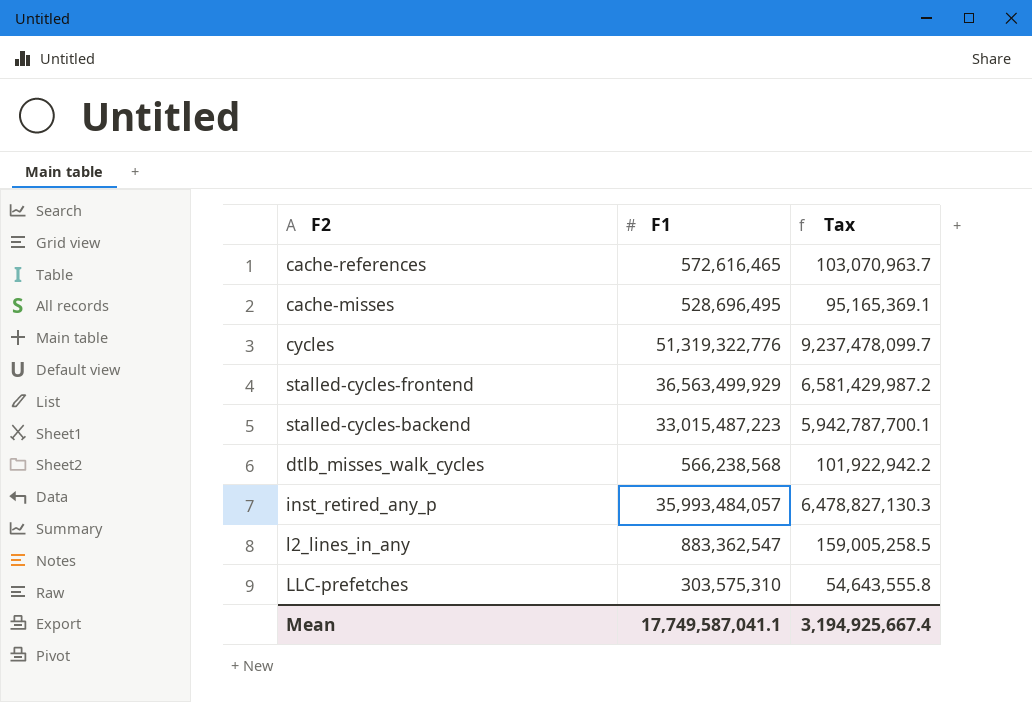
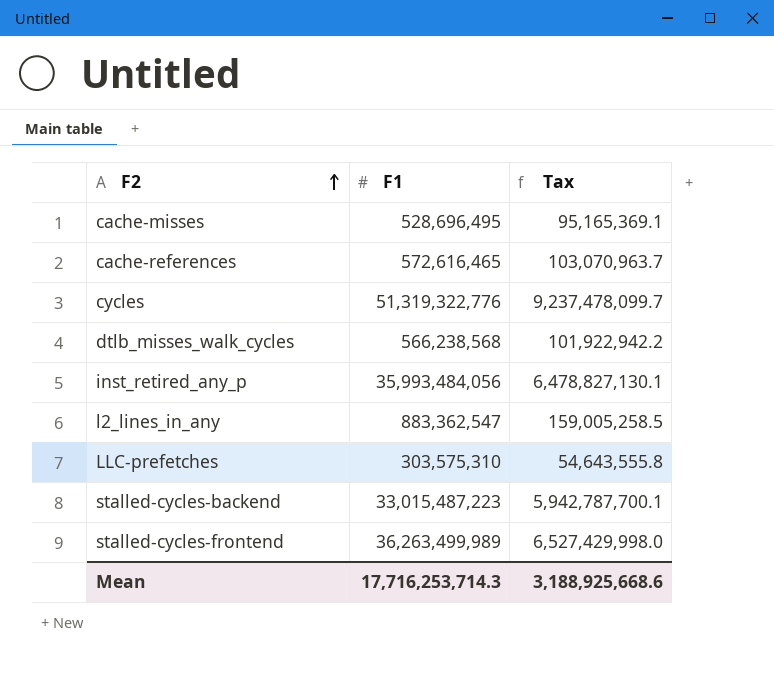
row order: none -> F2 ascending
inst_retired_any_p | F1: 35,993,484,057 -> 35,993,484,056
inst_retired_any_p | Tax: 6,478,827,130.3 -> 6,478,827,130.1
stalled-cycles-frontend | F1: 36,563,499,929 -> 36,263,499,989
stalled-cycles-frontend | Tax: 6,581,429,987.2 -> 6,527,429,998.0
Mean | F1: 17,749,587,041.1 -> 17,716,253,714.3
Mean | Tax: 3,194,925,667.4 -> 3,188,925,668.6

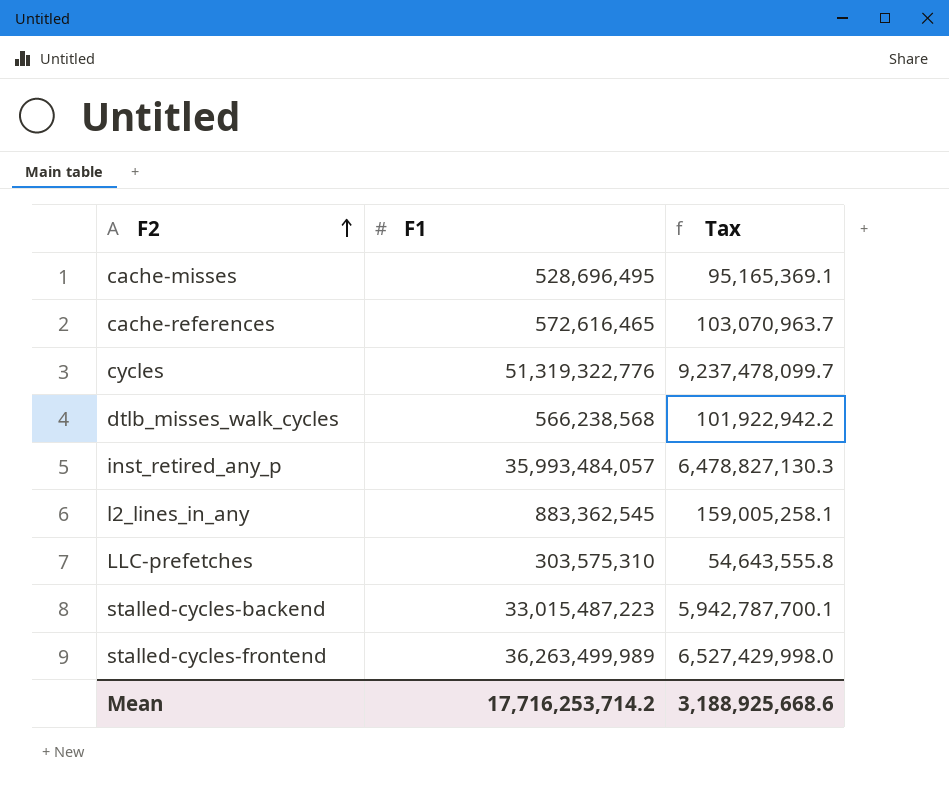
inst_retired_any_p | F1: 35,993,484,056 -> 35,993,484,057
inst_retired_any_p | Tax: 6,478,827,130.1 -> 6,478,827,130.3
l2_lines_in_any | F1: 883,362,547 -> 883,362,545
l2_lines_in_any | Tax: 159,005,258.5 -> 159,005,258.1
Mean | F1: 17,716,253,714.3 -> 17,716,253,714.2

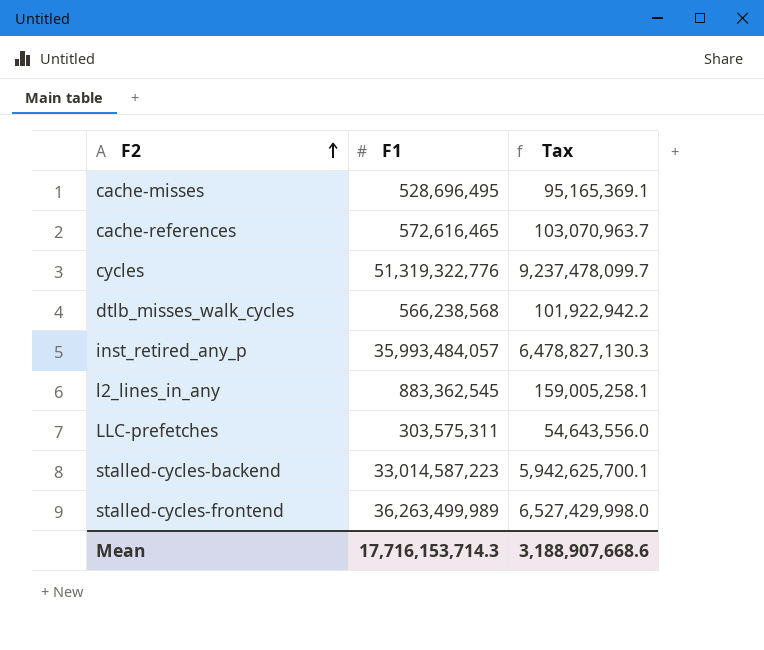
LLC-prefetches | F1: 303,575,310 -> 303,575,311
LLC-prefetches | Tax: 54,643,555.8 -> 54,643,556.0
stalled-cycles-backend | F1: 33,015,487,223 -> 33,014,587,223
stalled-cycles-backend | Tax: 5,942,787,700.1 -> 5,942,625,700.1
Mean | F1: 17,716,253,714.2 -> 17,716,153,714.3
Mean | Tax: 3,188,925,668.6 -> 3,188,907,668.6

